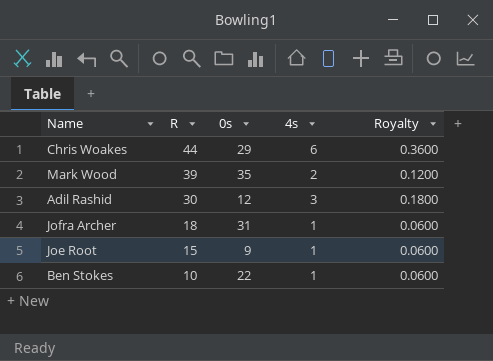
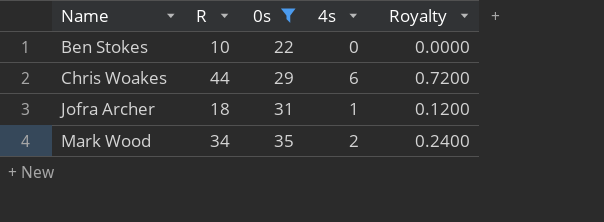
filter: none -> 0s >= 22
row order: R descending -> Name ascending
column Royalty | formula: [4s] * 0.06 -> [4s] * 0.12
Ben Stokes | 4s: 1 -> 0
Mark Wood | R: 39 -> 34

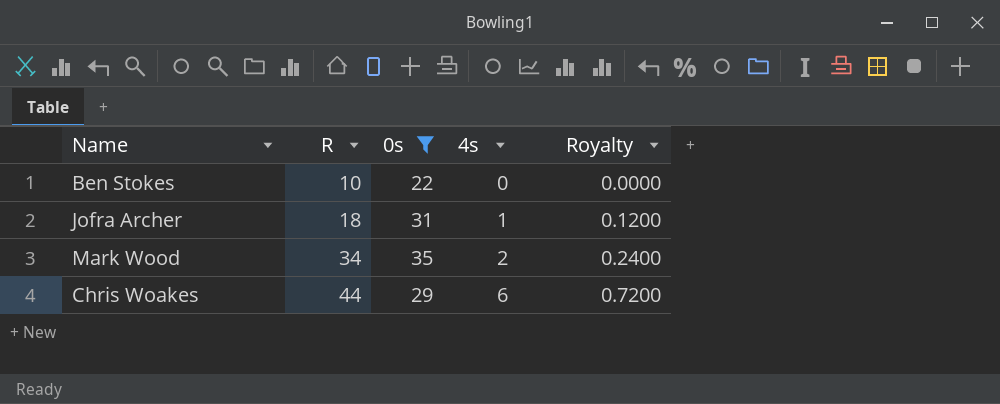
row order: Name ascending -> R ascending

